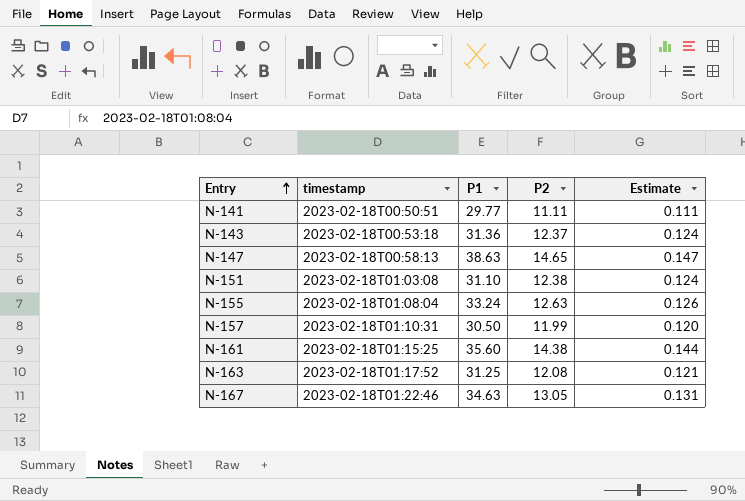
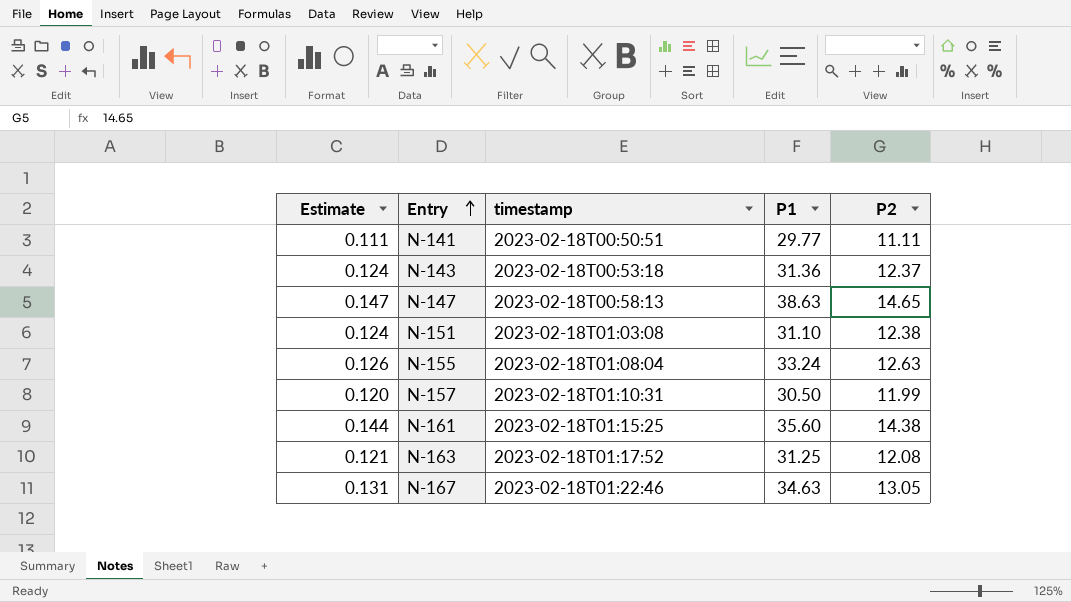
column Estimate | position: 5 -> 1

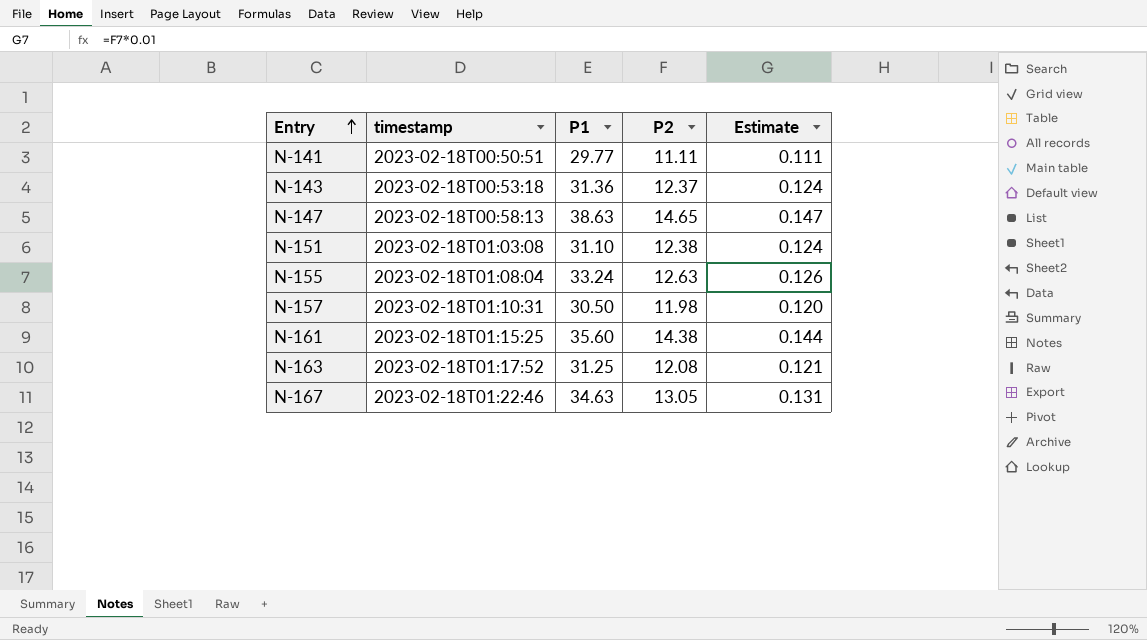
column Estimate | position: 1 -> 5
N-157 | P2: 11.99 -> 11.98

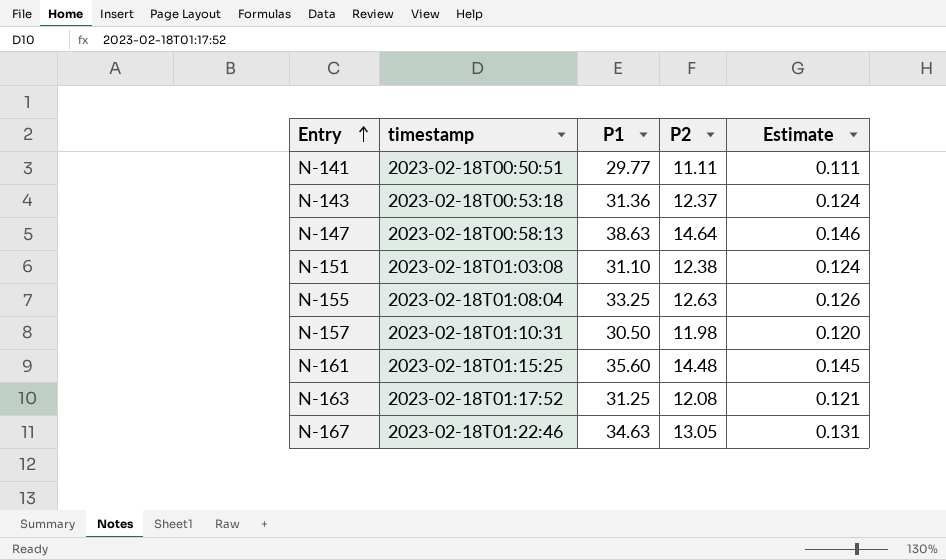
N-147 | P2: 14.65 -> 14.64
N-147 | Estimate: 0.147 -> 0.146
N-155 | P1: 33.24 -> 33.25
N-161 | P2: 14.38 -> 14.48
N-161 | Estimate: 0.144 -> 0.145

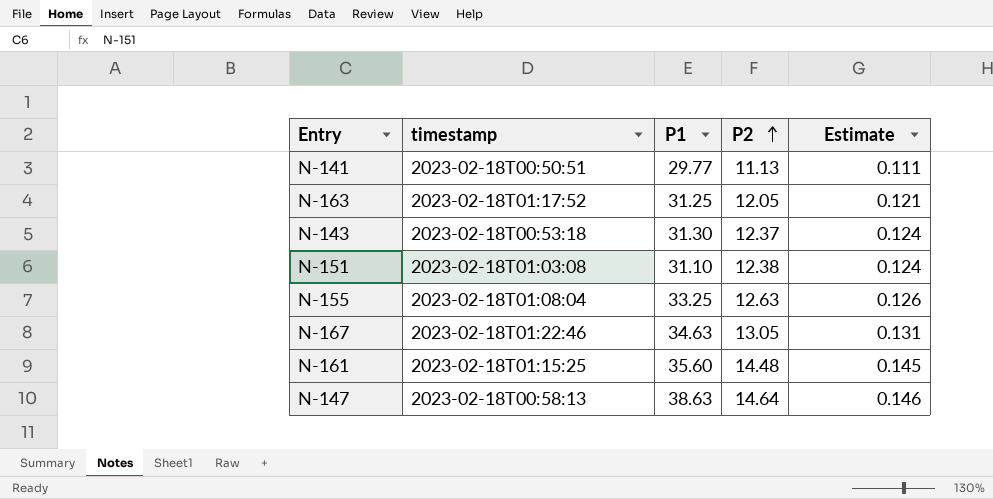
row order: Entry ascending -> P2 ascending
row N-157: 2023-02-18T01:10:31 | 30.50 | 11.98 | 0.120 -> none
N-141 | P2: 11.11 -> 11.13
N-163 | P2: 12.08 -> 12.05
N-143 | P1: 31.36 -> 31.30

